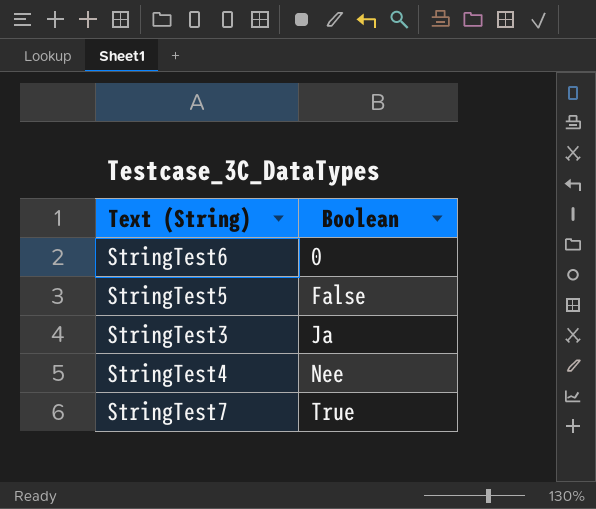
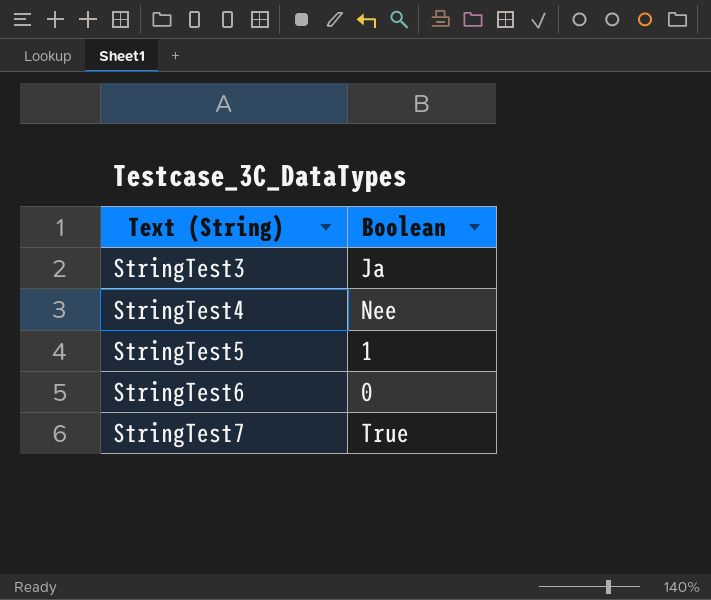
row order: Boolean ascending -> Text (String) ascending
StringTest5 | Boolean: False -> 1

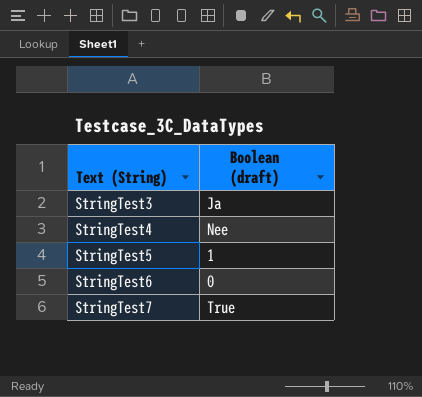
column name: Boolean -> Boolean (draft)

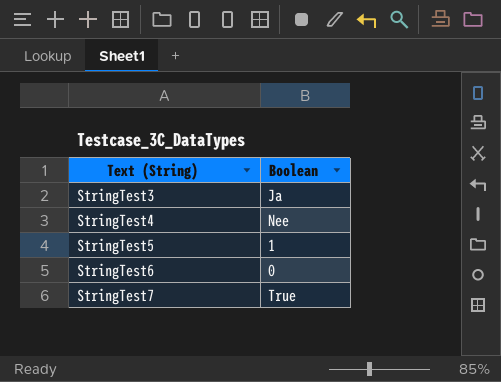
column name: Boolean (draft) -> Boolean

